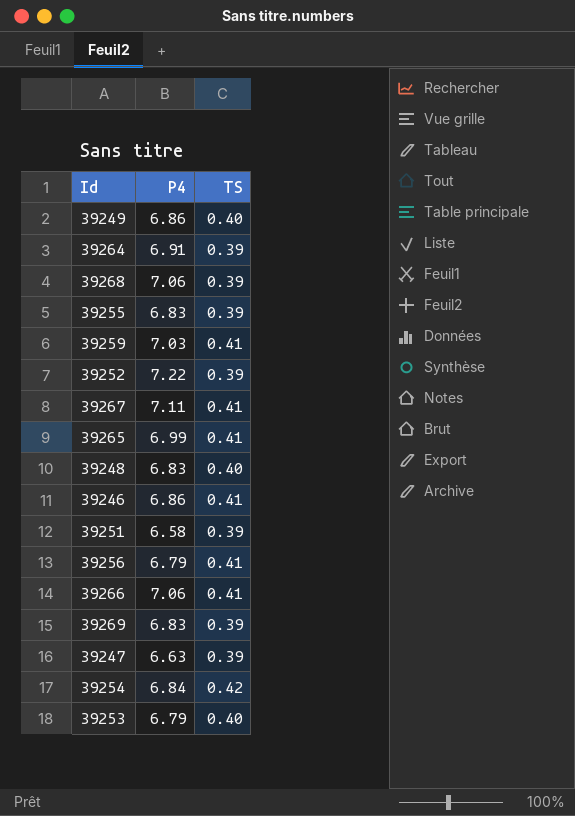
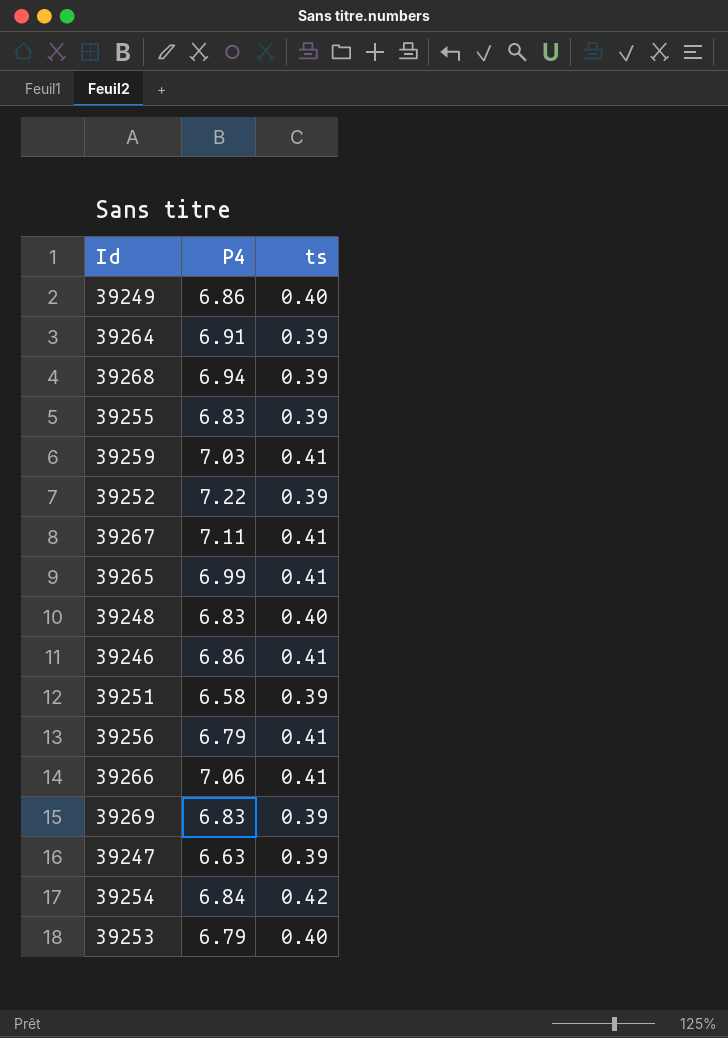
column name: TS -> ts
39268 | P4: 7.06 -> 6.94

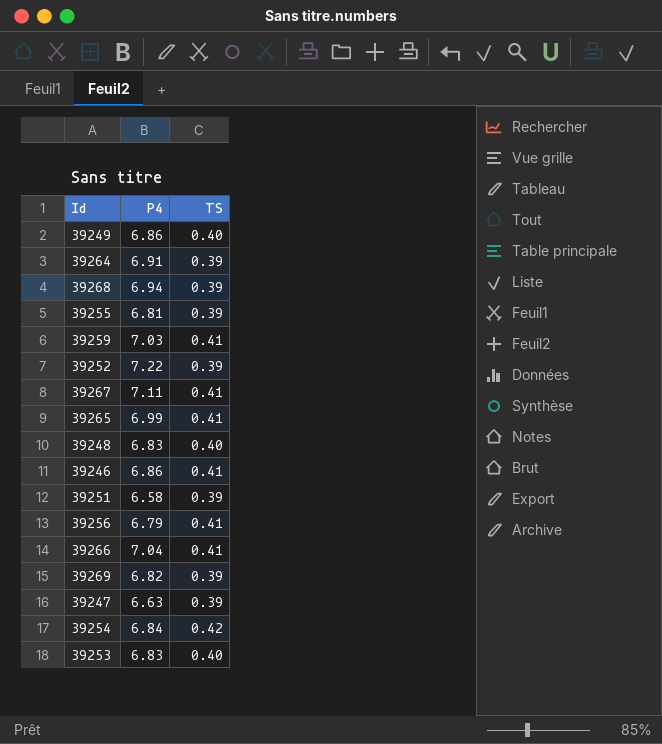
column name: ts -> TS
39255 | P4: 6.83 -> 6.81
39266 | P4: 7.06 -> 7.04
39269 | P4: 6.83 -> 6.82
39253 | P4: 6.79 -> 6.83

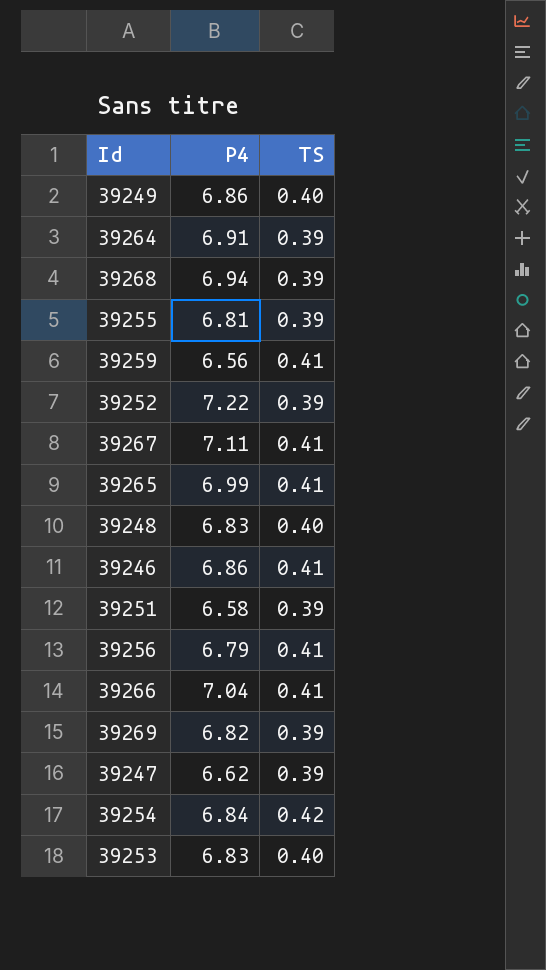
39259 | P4: 7.03 -> 6.56
39247 | P4: 6.63 -> 6.62

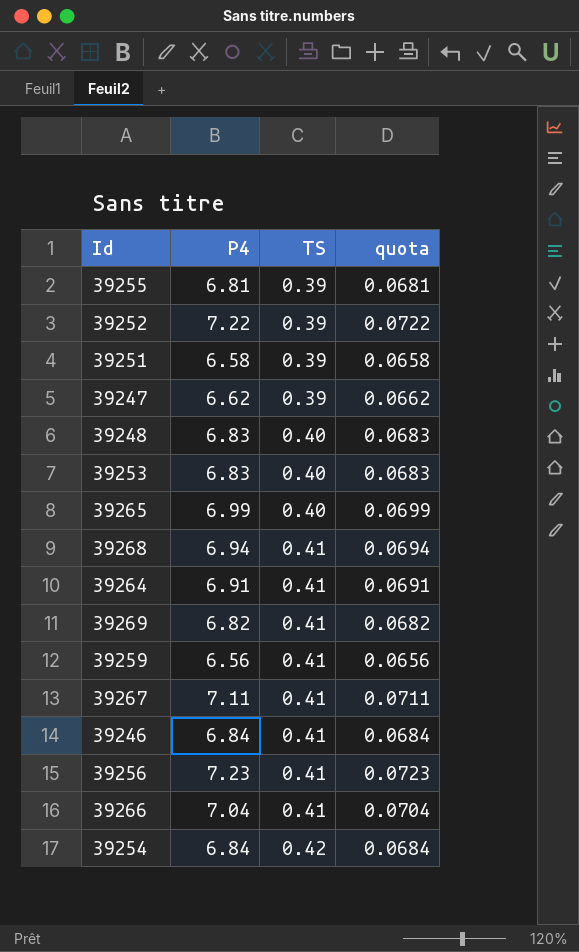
row order: none -> TS ascending
column quota | formula: none -> [P4] * 0.01
row 39249: 6.86 | 0.40 -> none
39265 | TS: 0.41 -> 0.40
39268 | TS: 0.39 -> 0.41
39264 | TS: 0.39 -> 0.41
39269 | TS: 0.39 -> 0.41
39246 | P4: 6.86 -> 6.84
39256 | P4: 6.79 -> 7.23

